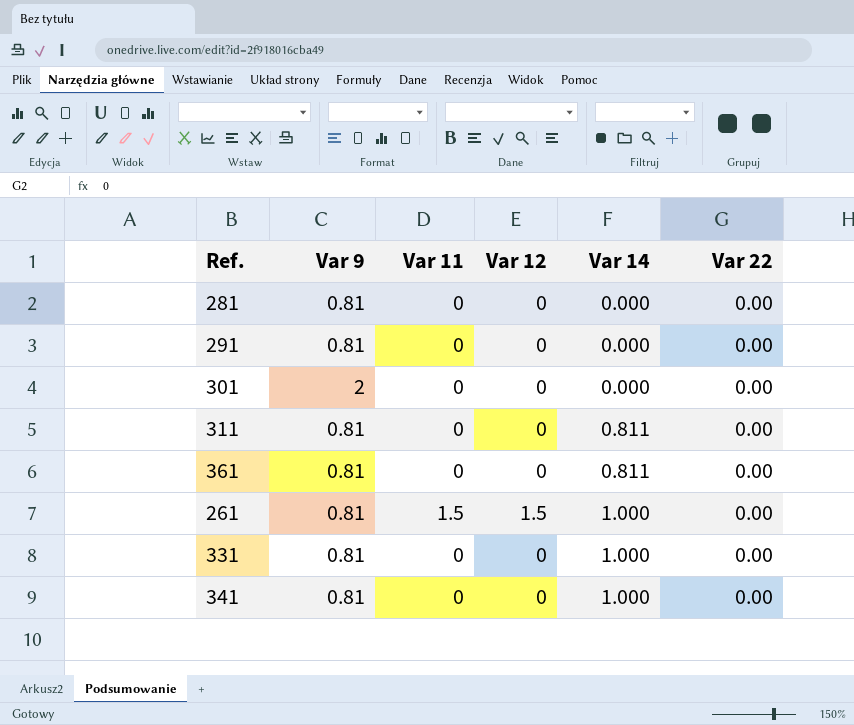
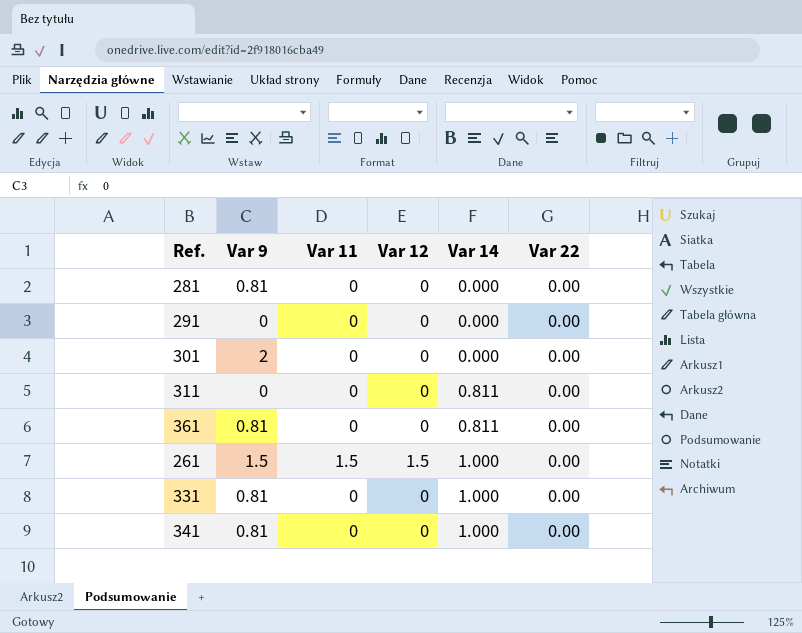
291 | Var 9: 0.81 -> 0
311 | Var 9: 0.81 -> 0
261 | Var 9: 0.81 -> 1.5

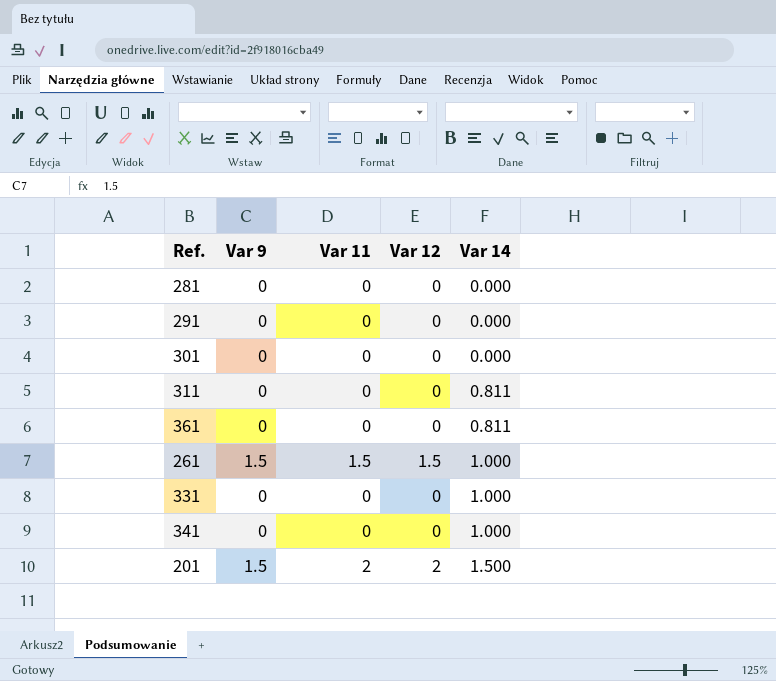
column Var 22 | position: 6 -> none
281 | Var 9: 0.81 -> 0
301 | Var 9: 2 -> 0
361 | Var 9: 0.81 -> 0
331 | Var 9: 0.81 -> 0
341 | Var 9: 0.81 -> 0
row 201: none -> 1.5 | 2 | 2 | 1.500

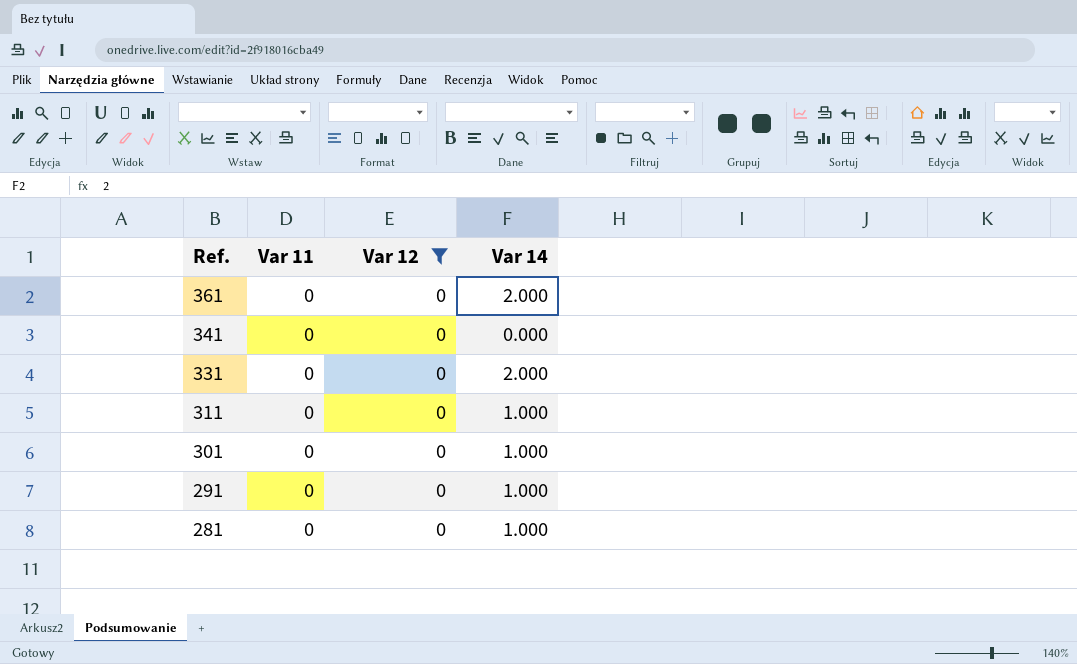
filter: none -> Var 12 = 0
row order: Var 14 ascending -> Ref. descending
column Var 9 | position: 2 -> none
361 | Var 14: 0.811 -> 2.000
341 | Var 14: 1.000 -> 0.000
331 | Var 14: 1.000 -> 2.000
311 | Var 14: 0.811 -> 1.000
301 | Var 14: 0.000 -> 1.000
291 | Var 14: 0.000 -> 1.000
281 | Var 14: 0.000 -> 1.000

